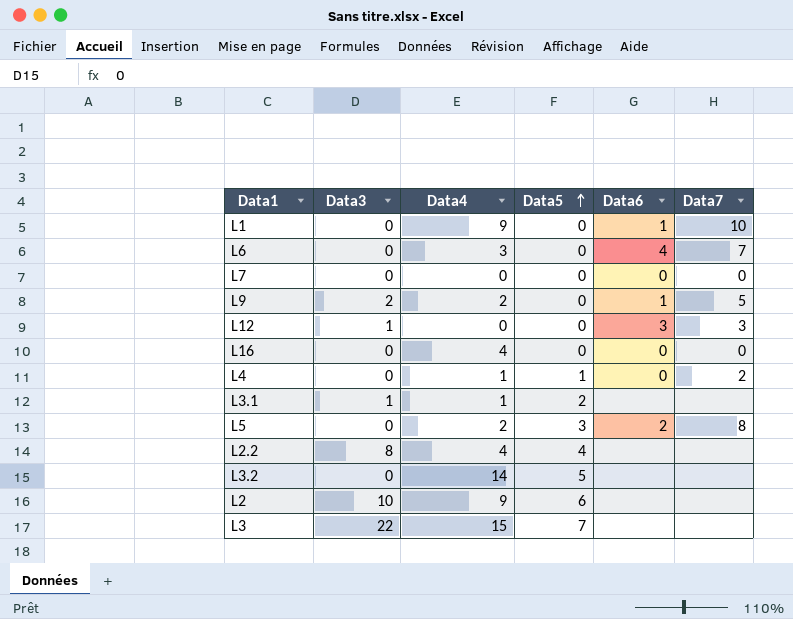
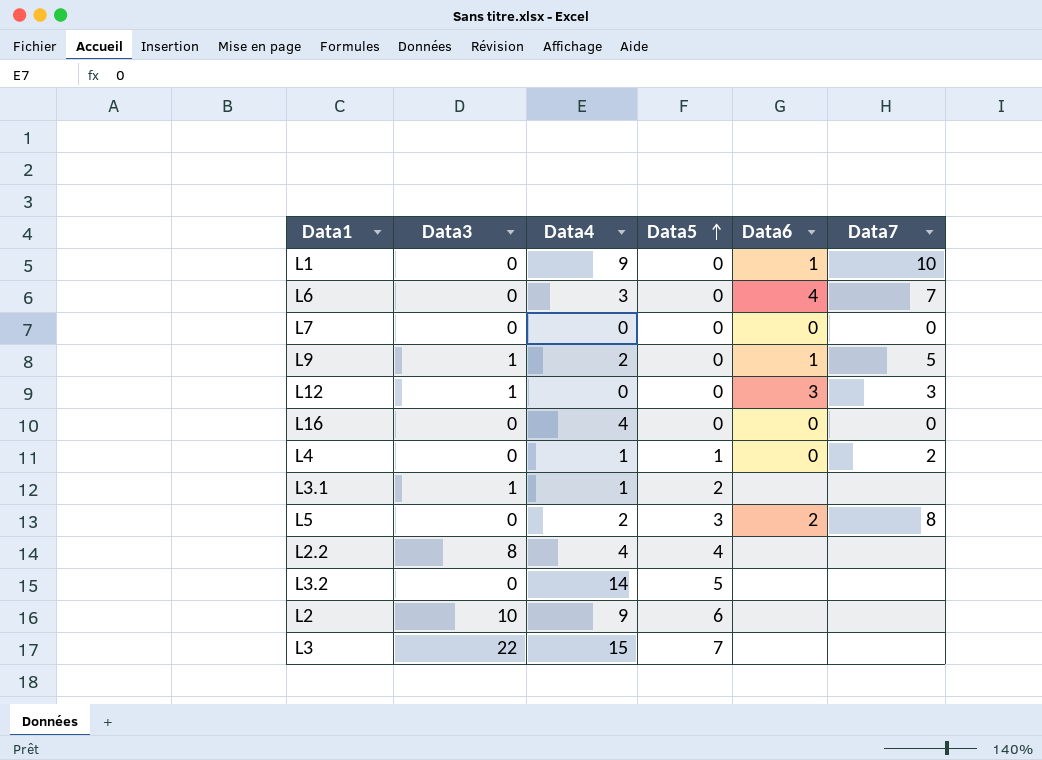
L9 | Data3: 2 -> 1

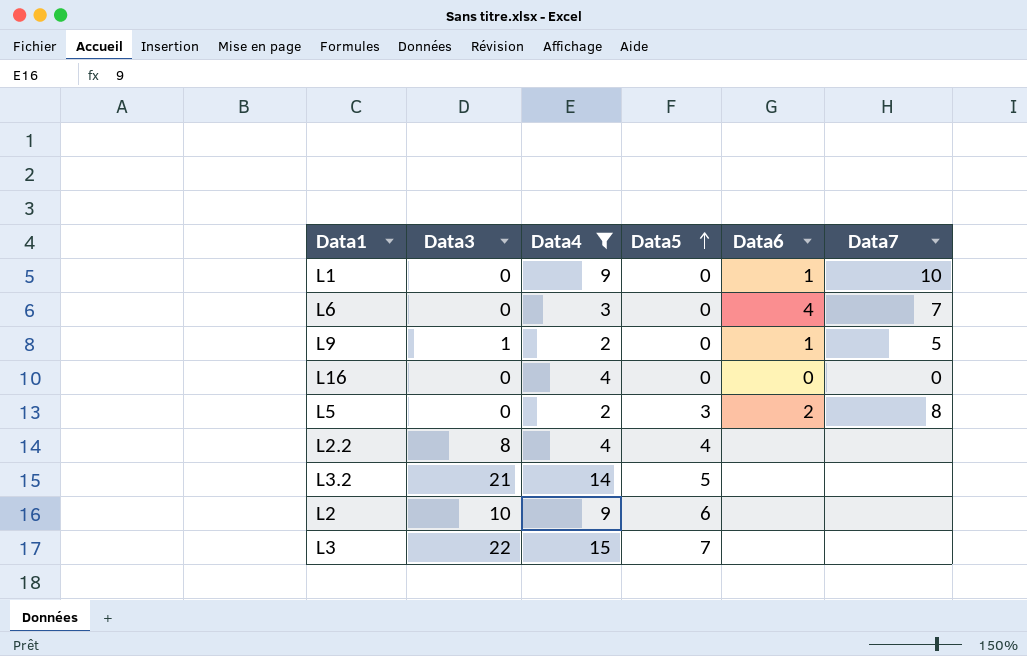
filter: none -> Data4 >= 2
L3.2 | Data3: 0 -> 21

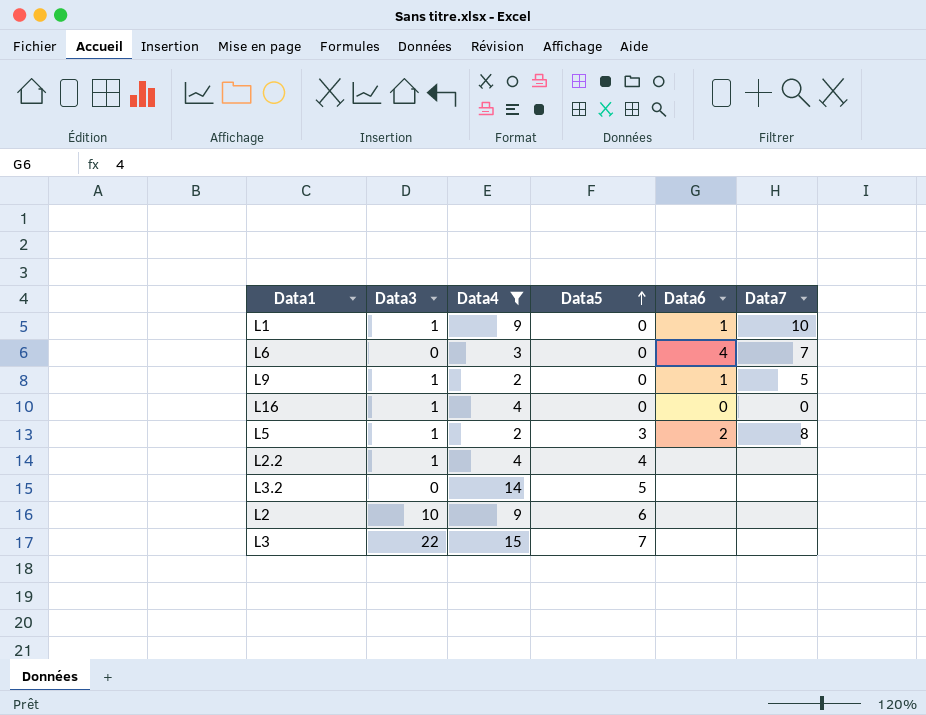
L1 | Data3: 0 -> 1
L16 | Data3: 0 -> 1
L5 | Data3: 0 -> 1
L2.2 | Data3: 8 -> 1
L3.2 | Data3: 21 -> 0

